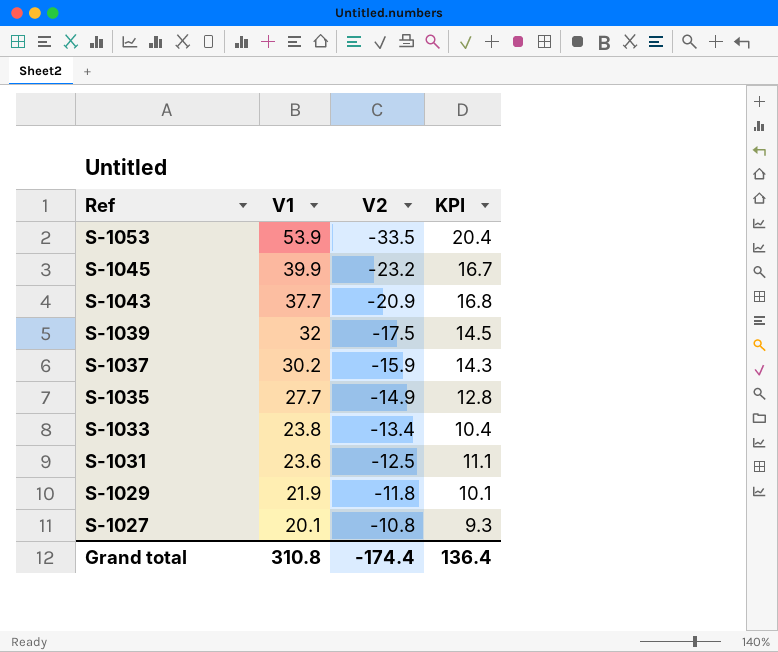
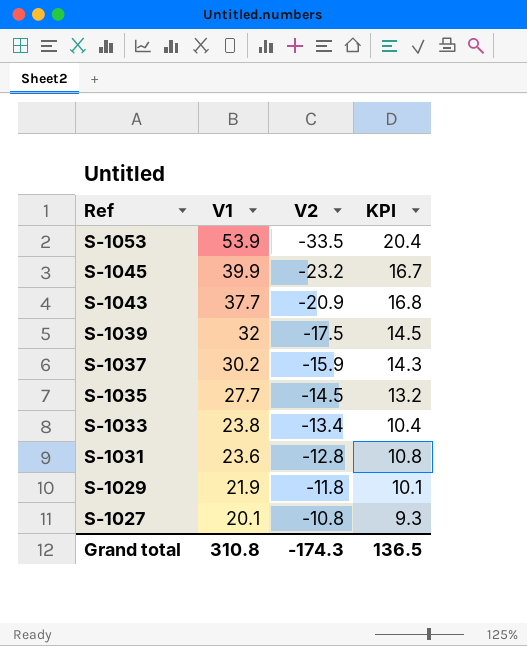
S-1035 | V2: -14.9 -> -14.5
S-1035 | KPI: 12.8 -> 13.2
S-1031 | V2: -12.5 -> -12.8
S-1031 | KPI: 11.1 -> 10.8
Grand total | V2: -174.4 -> -174.3
Grand total | KPI: 136.4 -> 136.5

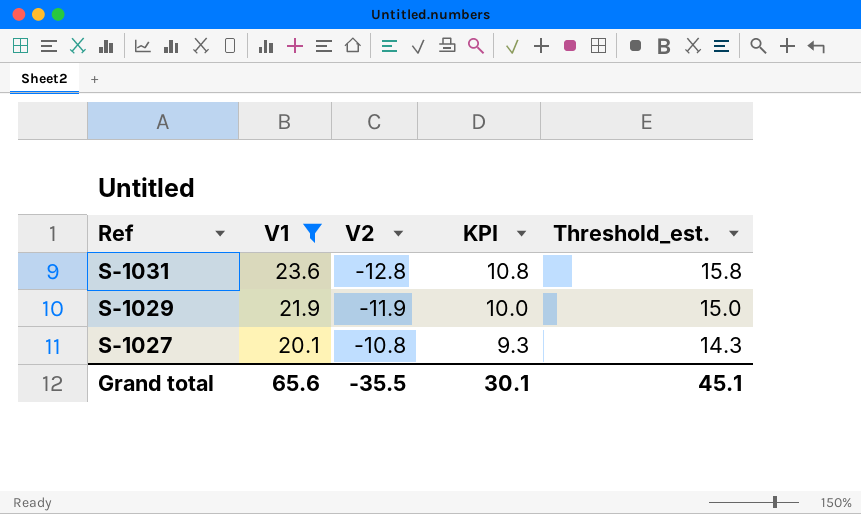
filter: none -> V1 <= 23.6
column Threshold_est. | formula: none -> [KPI] + 5
S-1029 | V2: -11.8 -> -11.9
S-1029 | KPI: 10.1 -> 10.0
Grand total | V1: 310.8 -> 65.6
Grand total | V2: -174.3 -> -35.5
Grand total | KPI: 136.5 -> 30.1

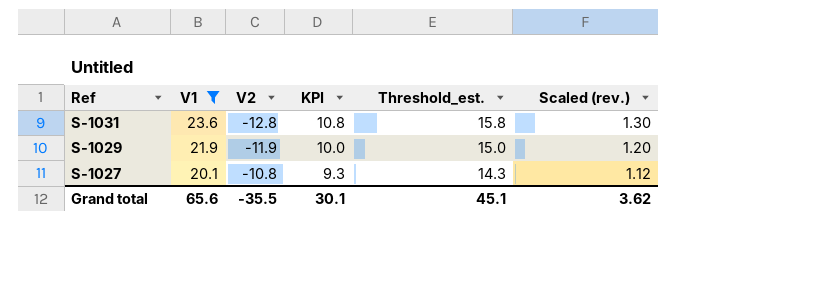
column Scaled (rev.) | formula: none -> [KPI] * 0.12

